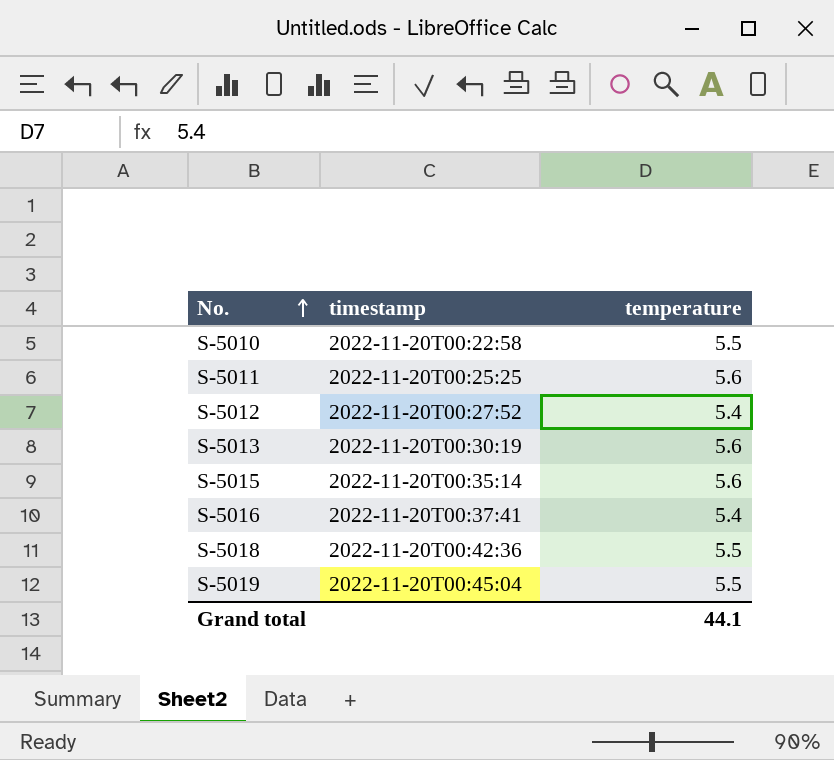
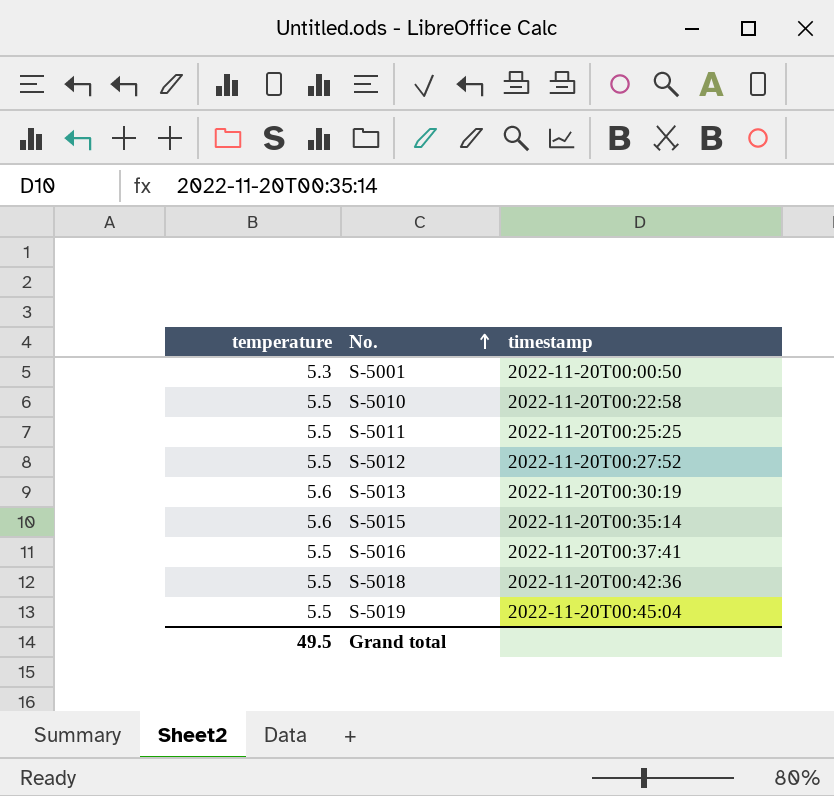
column temperature | position: 3 -> 1
row S-5001: none -> 5.3 | 2022-11-20T00:00:50
S-5011 | temperature: 5.6 -> 5.5
S-5012 | temperature: 5.4 -> 5.5
S-5016 | temperature: 5.4 -> 5.5
Grand total | temperature: 44.1 -> 49.5

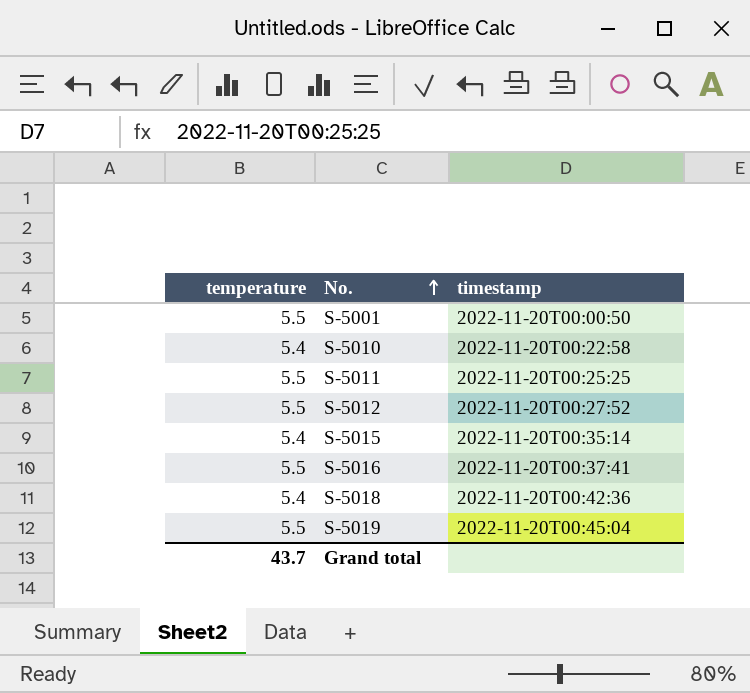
row S-5013: 5.6 | 2022-11-20T00:30:19 -> none
S-5001 | temperature: 5.3 -> 5.5
S-5010 | temperature: 5.5 -> 5.4
S-5015 | temperature: 5.6 -> 5.4
S-5018 | temperature: 5.5 -> 5.4
Grand total | temperature: 49.5 -> 43.7

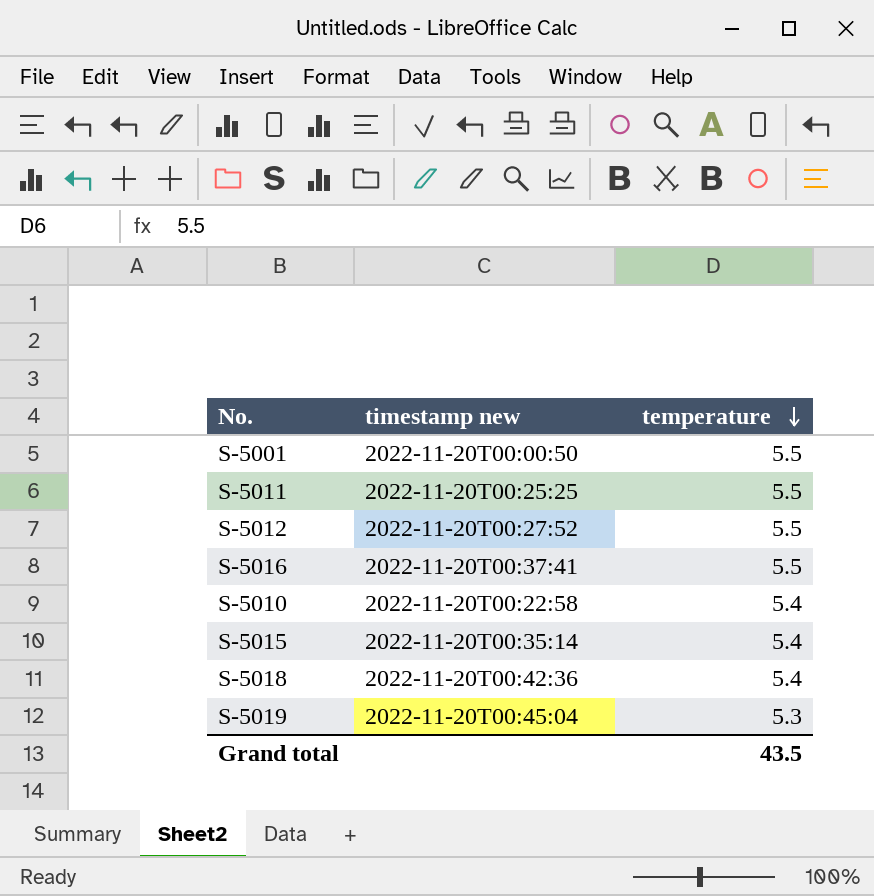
row order: No. ascending -> temperature descending
column name: timestamp -> timestamp new
column temperature | position: 1 -> 3
S-5019 | temperature: 5.5 -> 5.3
Grand total | temperature: 43.7 -> 43.5

